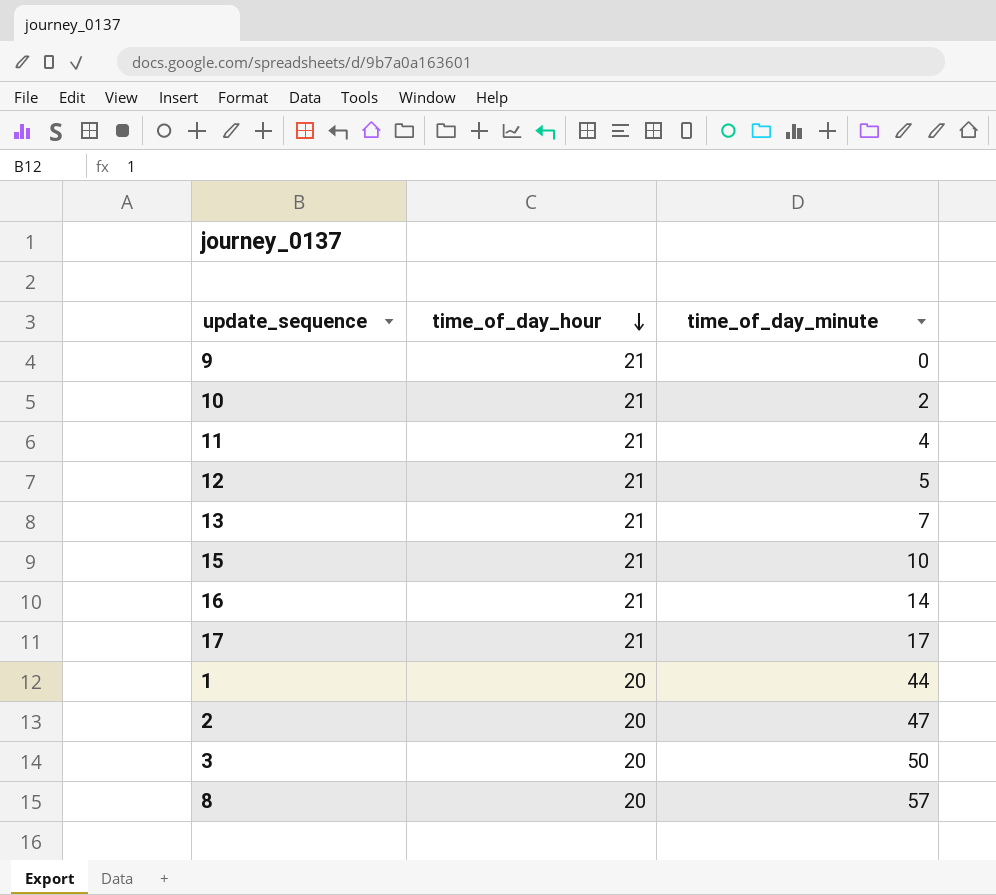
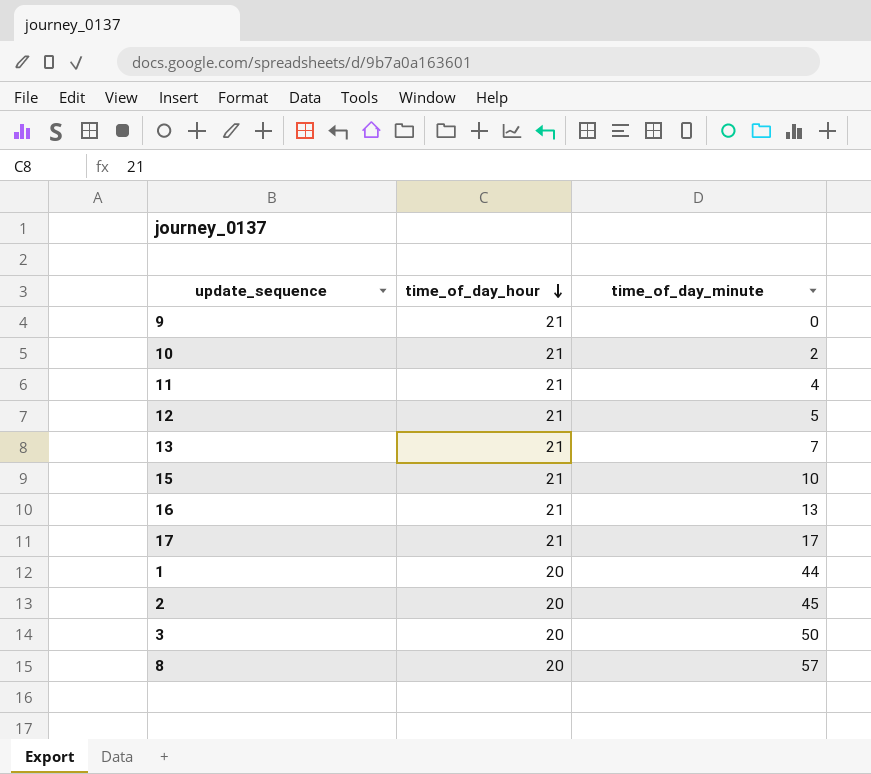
16 | time_of_day_minute: 14 -> 13
2 | time_of_day_minute: 47 -> 45

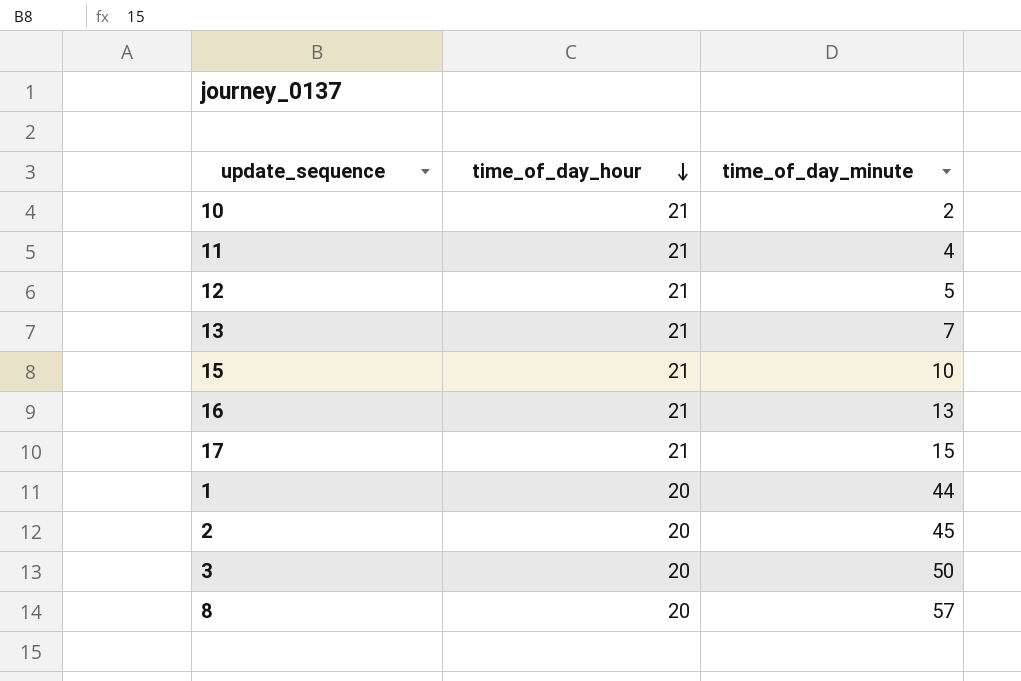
row 9: 21 | 0 -> none
17 | time_of_day_minute: 17 -> 15

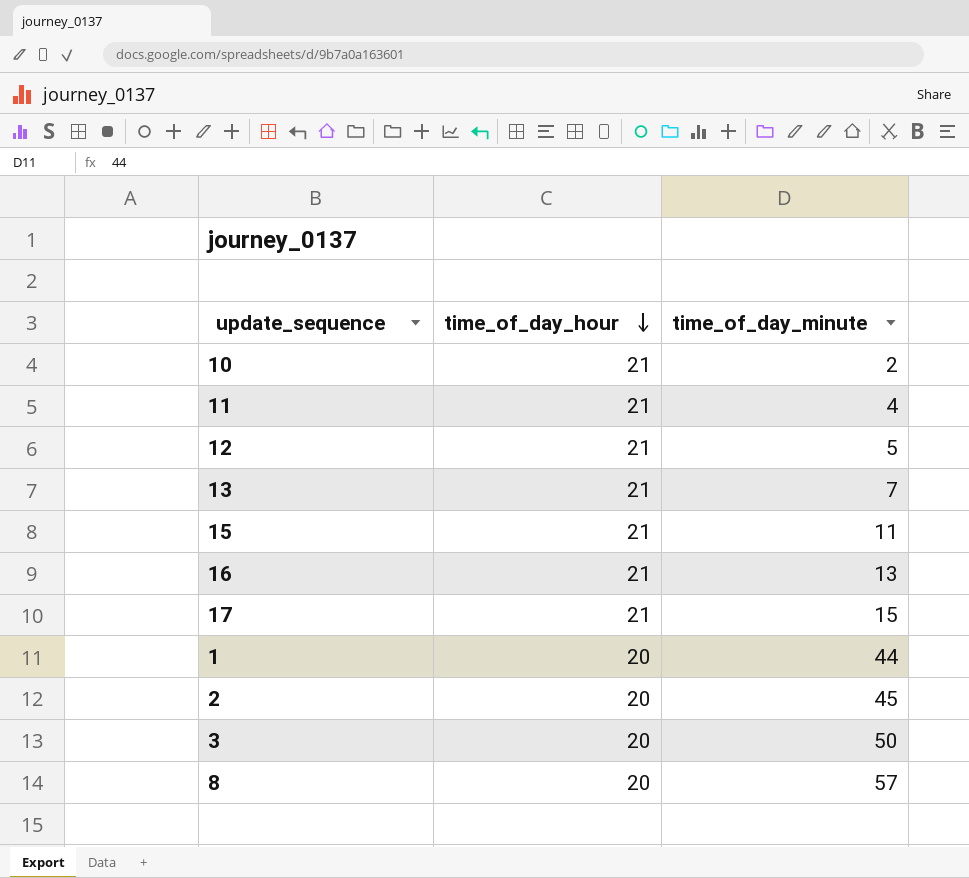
15 | time_of_day_minute: 10 -> 11

